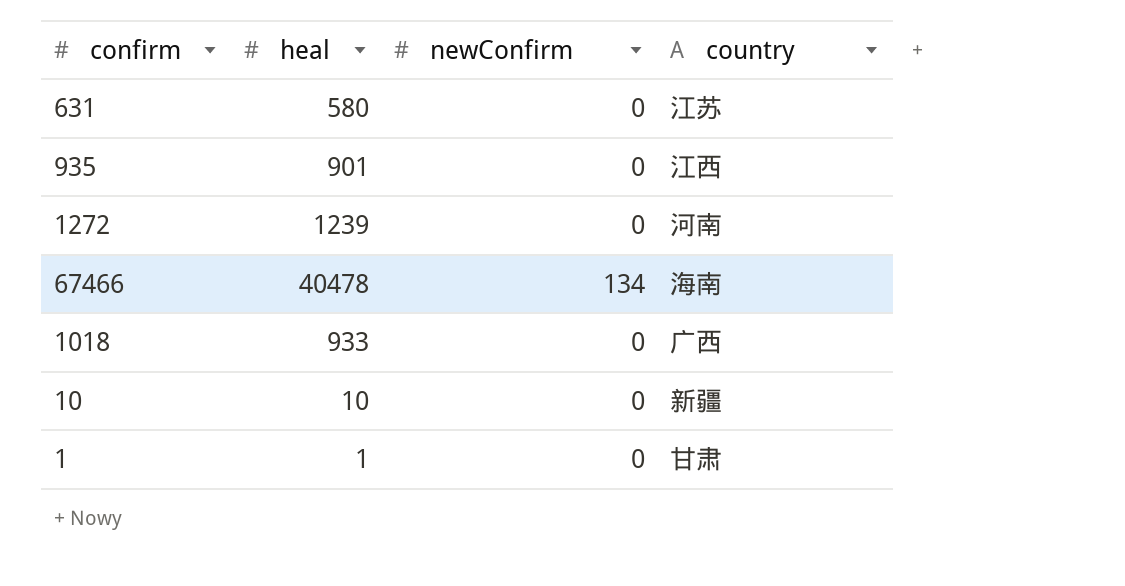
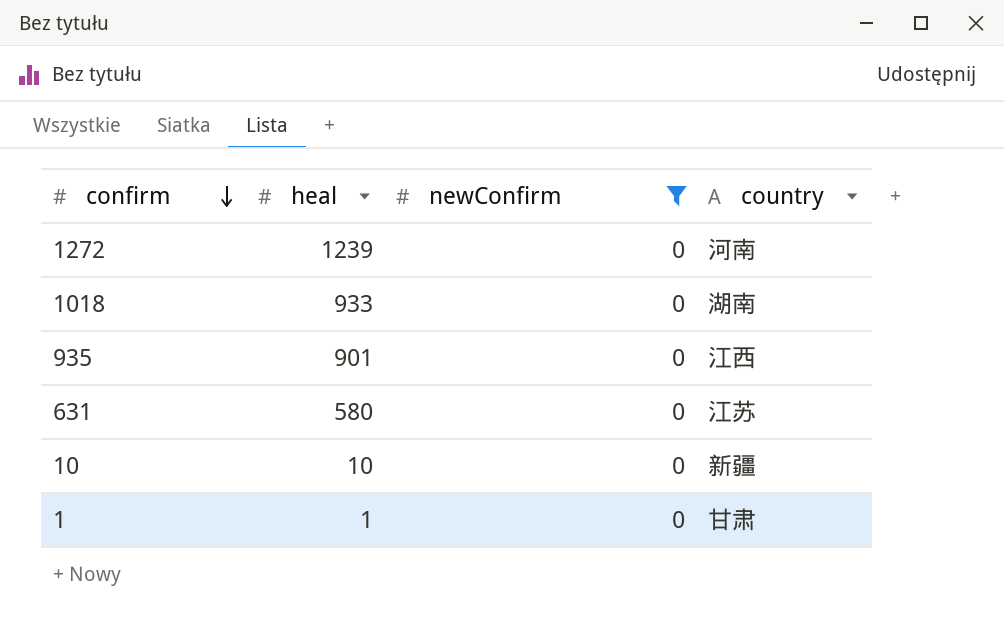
filter: none -> newConfirm = 0
row order: none -> confirm descending
1018 | country: 广西 -> 湖南

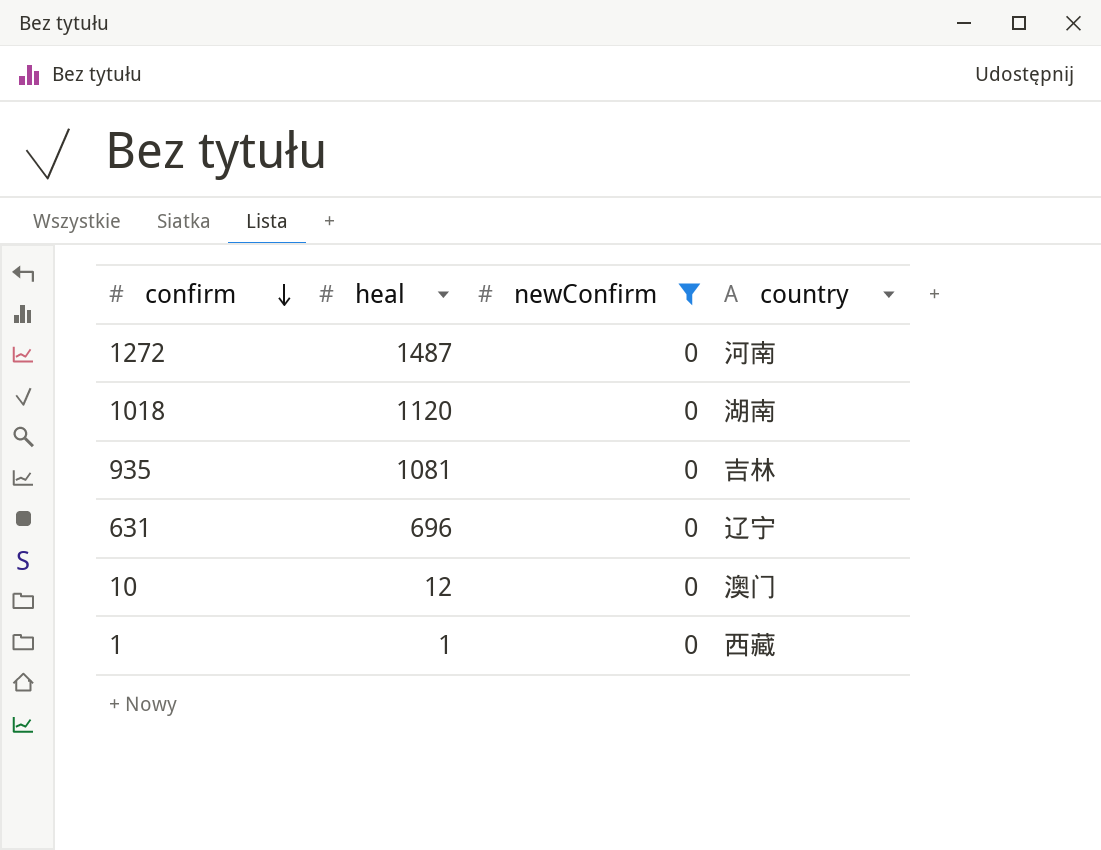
1272 | heal: 1239 -> 1487
1018 | heal: 933 -> 1120
935 | heal: 901 -> 1081
935 | country: 江西 -> 吉林
631 | heal: 580 -> 696
631 | country: 江苏 -> 辽宁
10 | heal: 10 -> 12
10 | country: 新疆 -> 澳门
1 | country: 甘肃 -> 西藏

